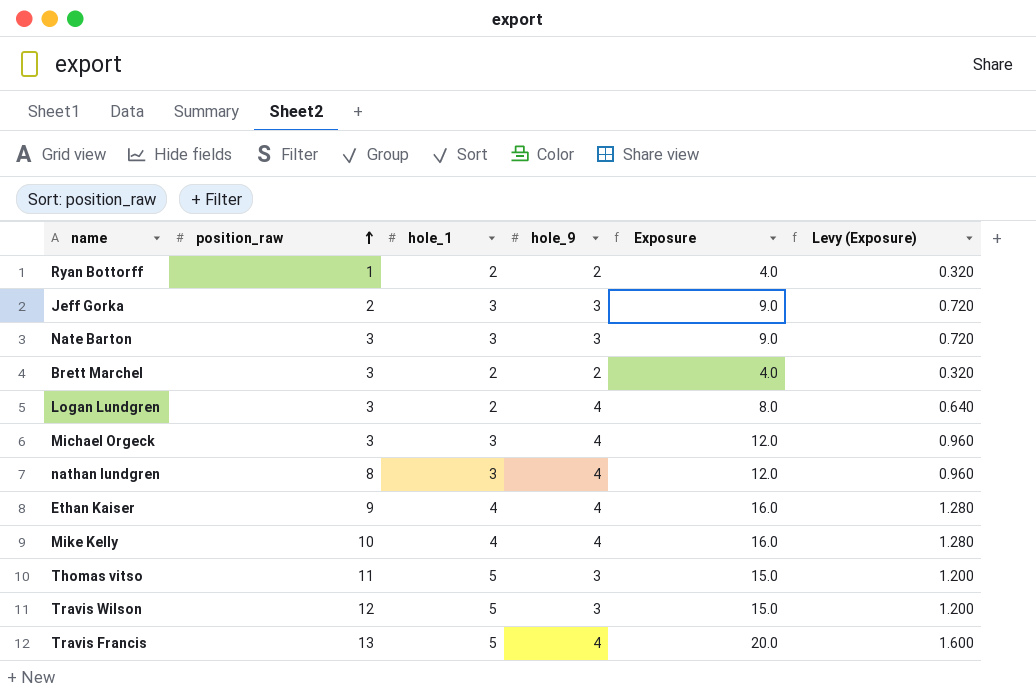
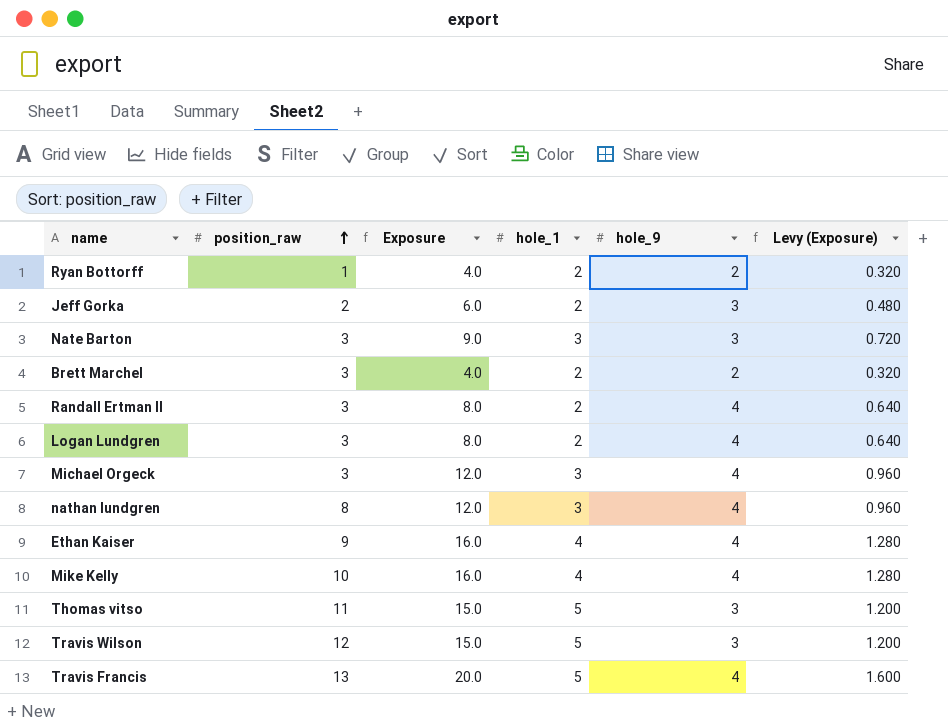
column Exposure | position: 5 -> 3
Jeff Gorka | Exposure: 9.0 -> 6.0
Jeff Gorka | hole_1: 3 -> 2
Jeff Gorka | Levy (Exposure): 0.720 -> 0.480
row Randall Ertman II: none -> 3 | 8.0 | 2 | 4 | 0.640

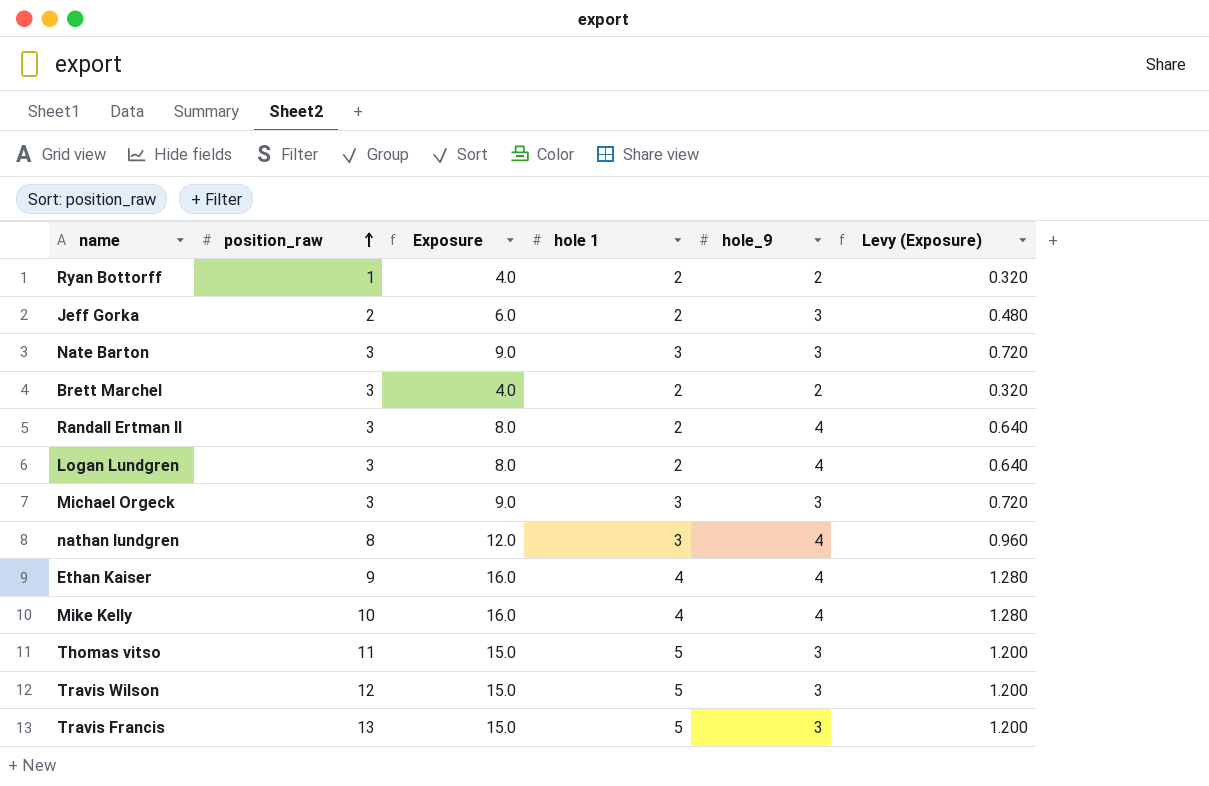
column name: hole_1 -> hole 1
Michael Orgeck | Exposure: 12.0 -> 9.0
Michael Orgeck | hole_9: 4 -> 3
Michael Orgeck | Levy (Exposure): 0.960 -> 0.720
Travis Francis | Exposure: 20.0 -> 15.0
Travis Francis | hole_9: 4 -> 3
Travis Francis | Levy (Exposure): 1.600 -> 1.200

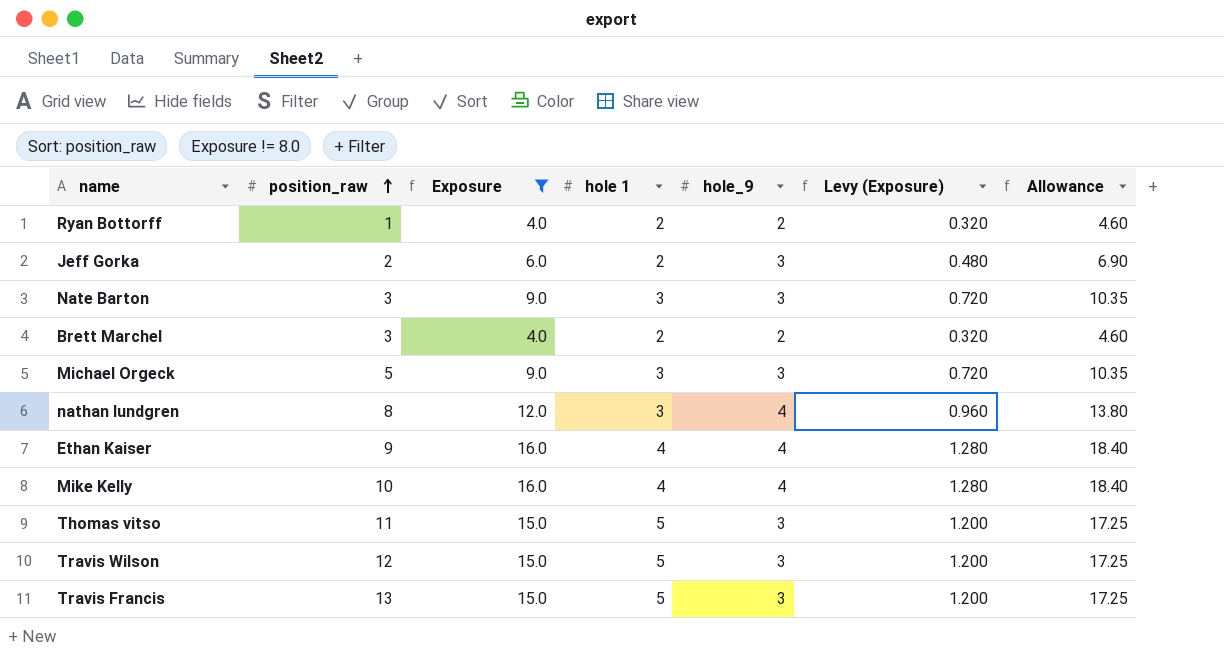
filter: none -> Exposure != 8.0
column Allowance | formula: none -> [Exposure] * 1.15
Michael Orgeck | position_raw: 3 -> 5

